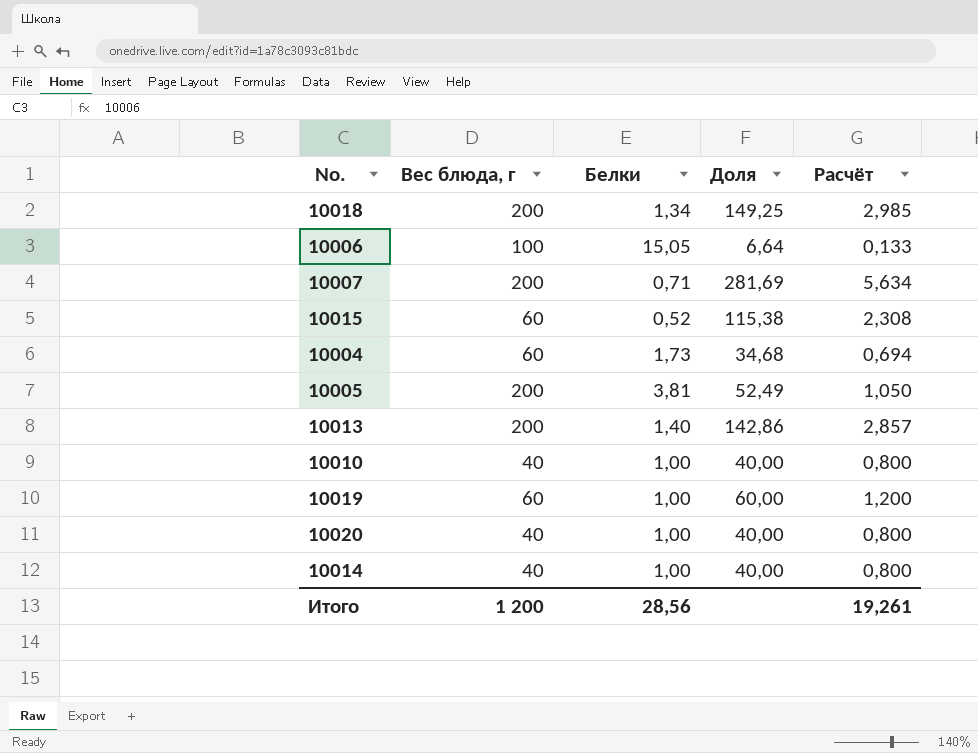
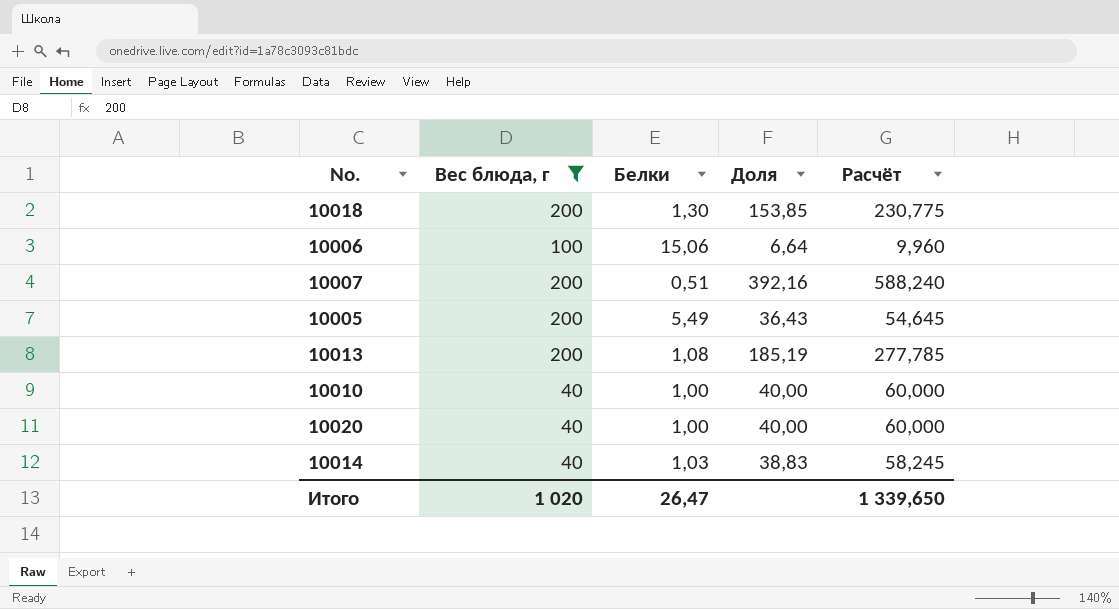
filter: none -> Вес блюда, г != 60
column Расчёт | formula: [Доля] * 0,02 -> [Доля] * 1,5
10018 | Белки: 1,34 -> 1,30
10018 | Доля: 149,25 -> 153,85
10006 | Белки: 15,05 -> 15,06
10007 | Белки: 0,71 -> 0,51
10007 | Доля: 281,69 -> 392,16
10005 | Белки: 3,81 -> 5,49
10005 | Доля: 52,49 -> 36,43
10013 | Белки: 1,40 -> 1,08
10013 | Доля: 142,86 -> 185,19
10014 | Белки: 1,00 -> 1,03
10014 | Доля: 40,00 -> 38,83
Итого | Вес блюда, г: 1 200 -> 1 020
Итого | Белки: 28,56 -> 26,47
Итого | Расчёт: 19,261 -> 1 339,650

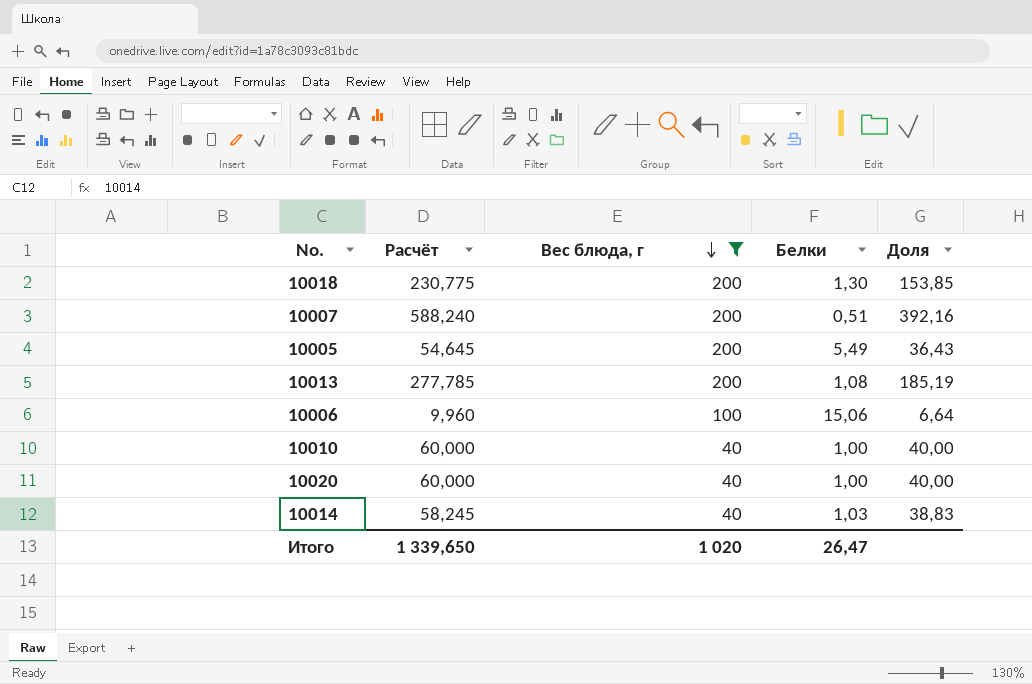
row order: none -> Вес блюда, г descending
column Расчёт | position: 5 -> 2

